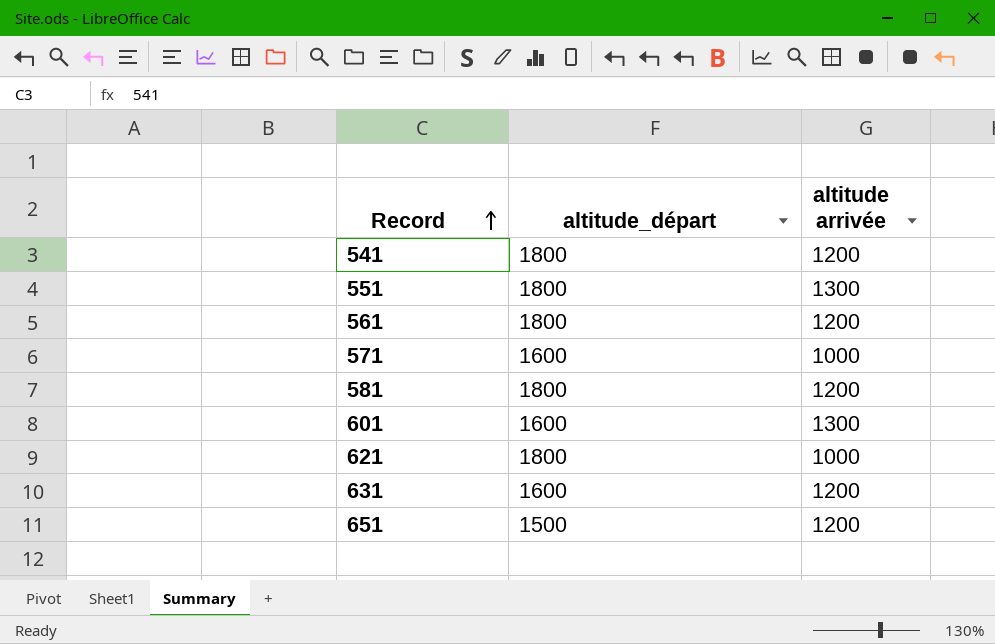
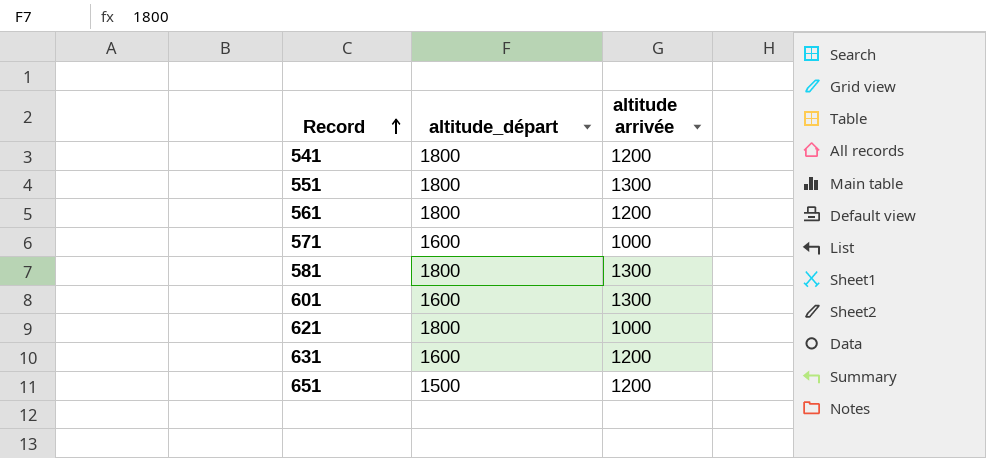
581 | altitude arrivée: 1200 -> 1300

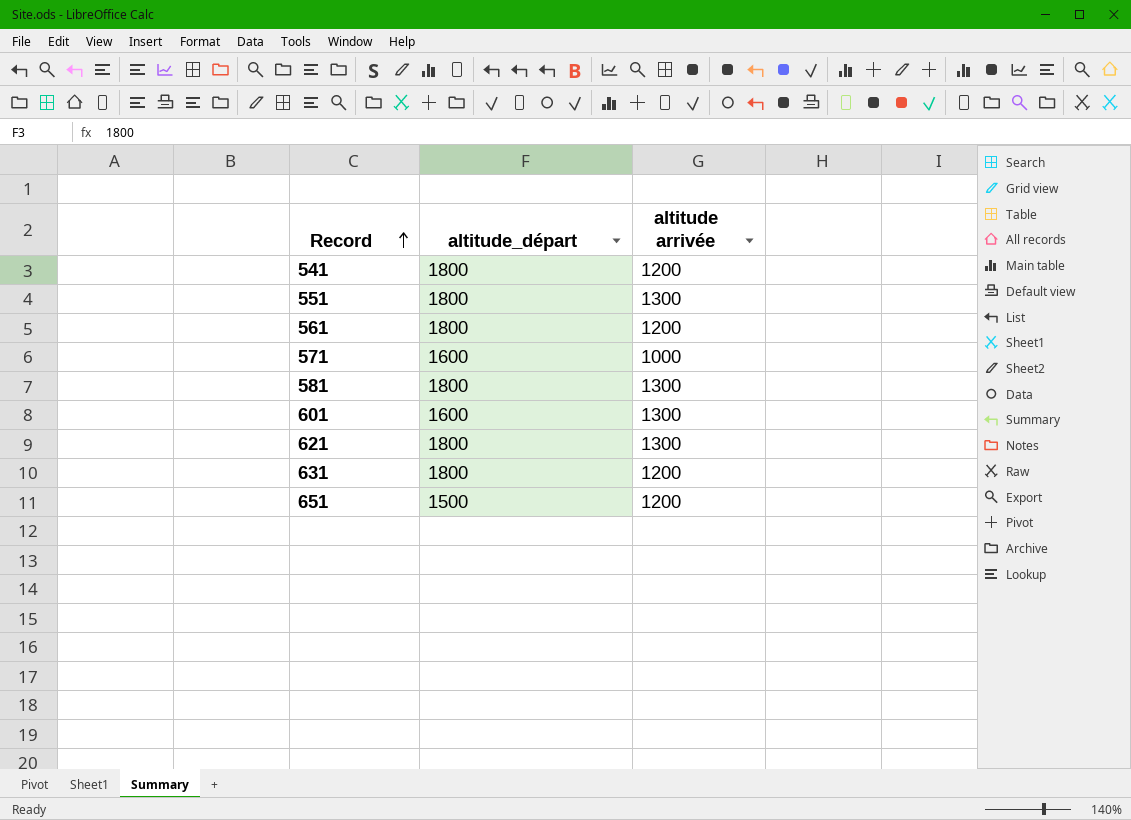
621 | altitude arrivée: 1000 -> 1300
631 | altitude_départ: 1600 -> 1800

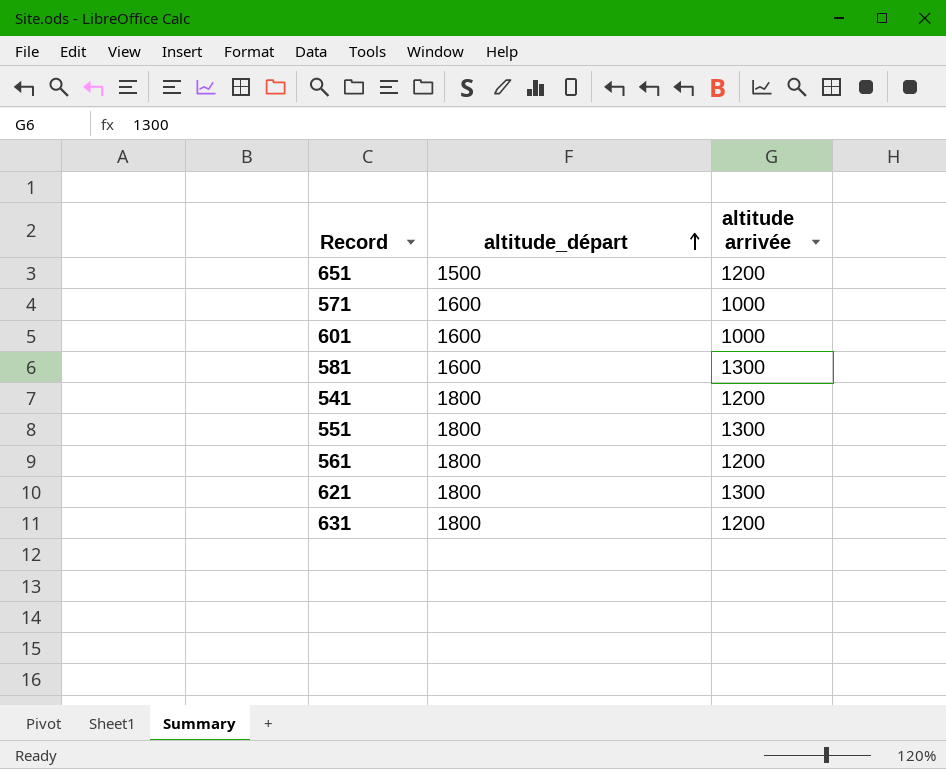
row order: Record ascending -> altitude_départ ascending
601 | altitude arrivée: 1300 -> 1000
581 | altitude_départ: 1800 -> 1600

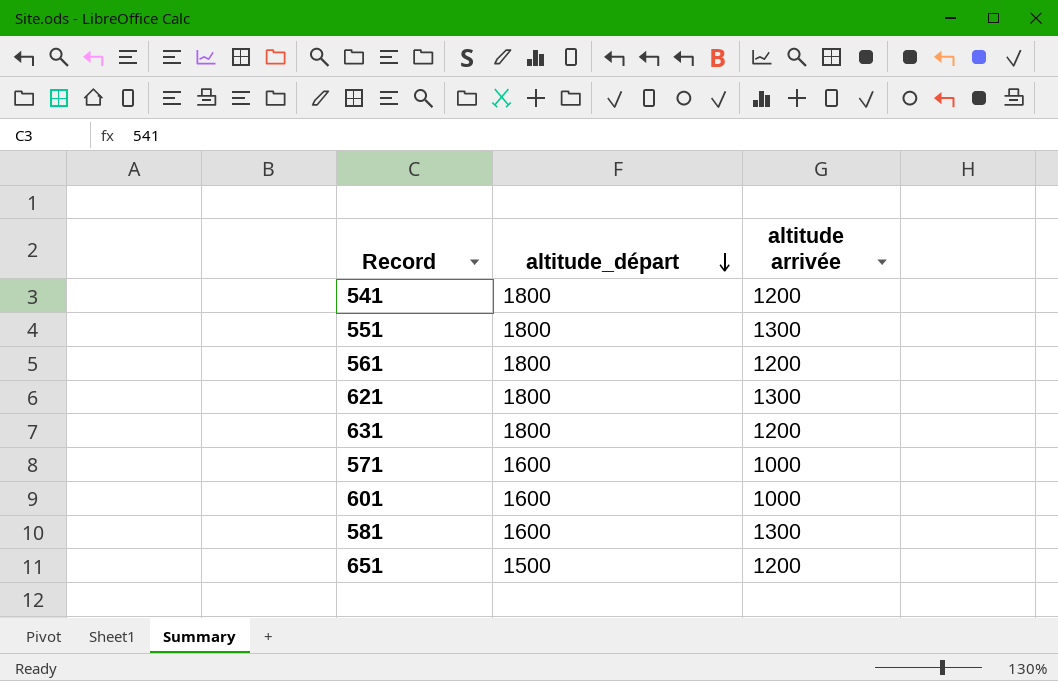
row order: altitude_départ ascending -> altitude_départ descending

